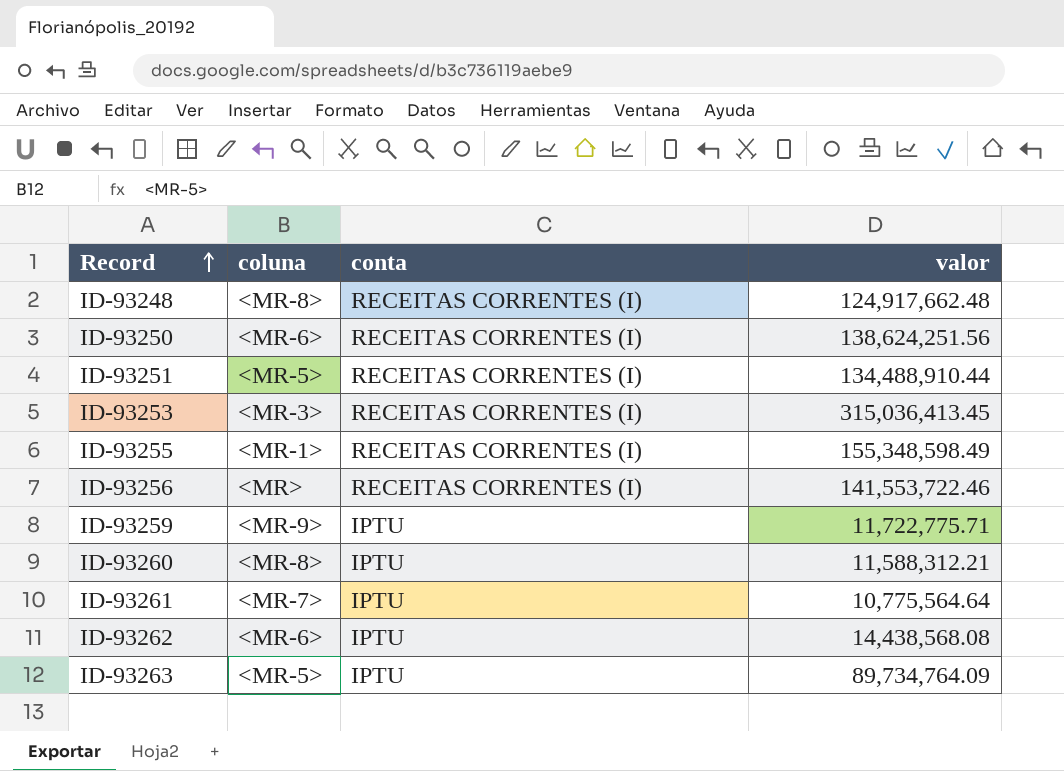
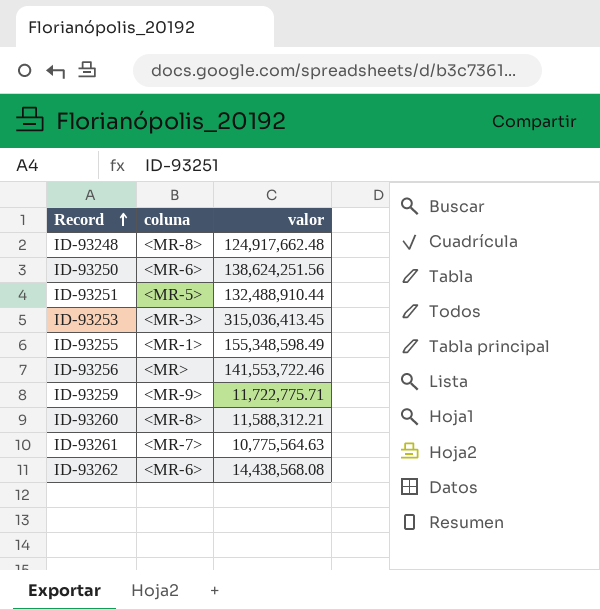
column conta | position: 3 -> none
row ID-93263: <MR-5> | IPTU | 89,734,764.09 -> none
ID-93251 | valor: 134,488,910.44 -> 132,488,910.44
ID-93261 | valor: 10,775,564.64 -> 10,775,564.63

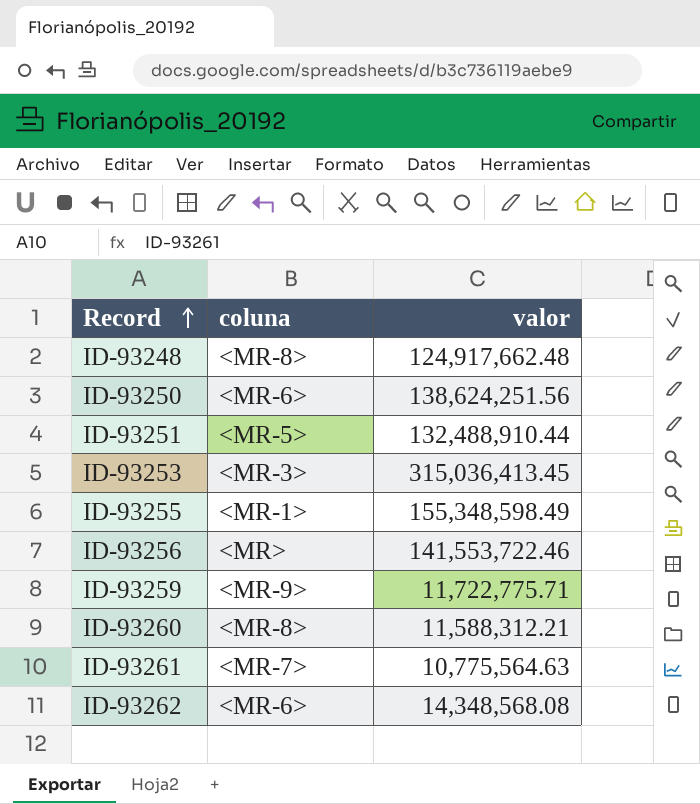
ID-93262 | valor: 14,438,568.08 -> 14,348,568.08

